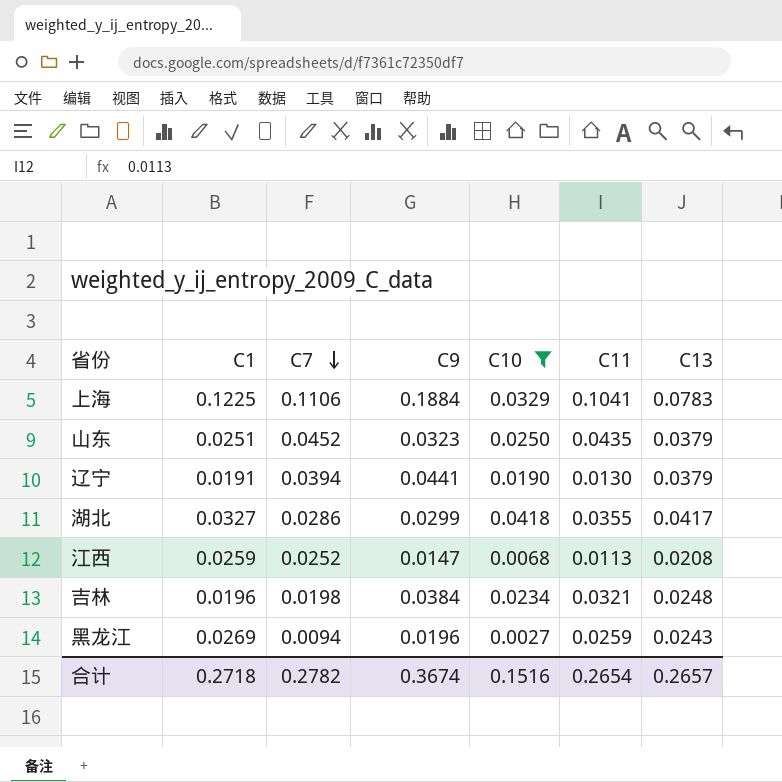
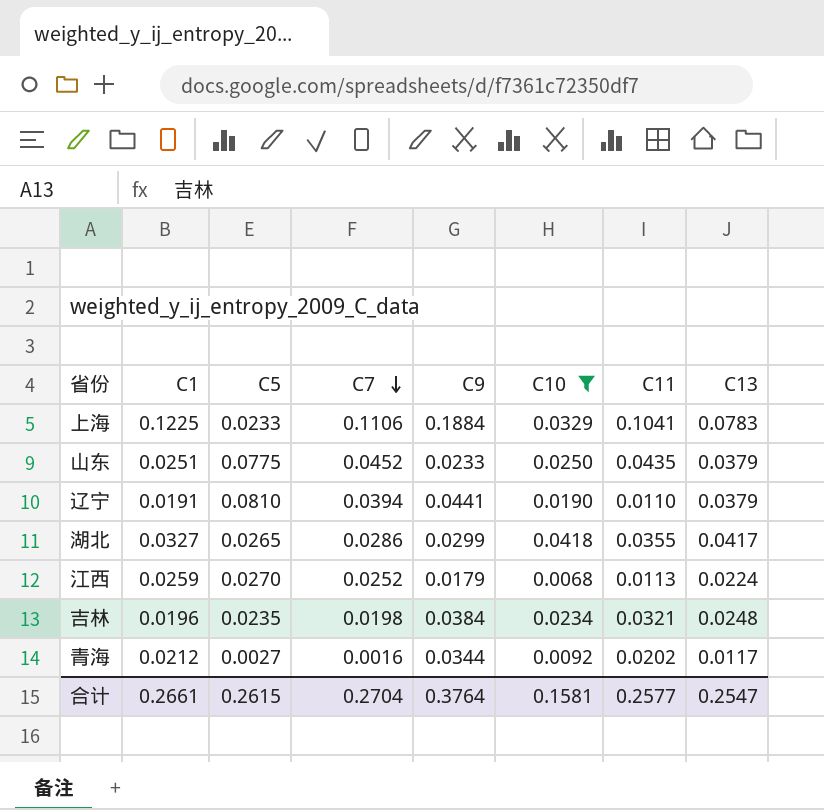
column C5 | position: none -> 3
row 黑龙江: 0.0269 | 0.0094 | 0.0196 | 0.0027 | 0.0259 | 0.0243 -> none
山东 | C9: 0.0323 -> 0.0233
辽宁 | C11: 0.0130 -> 0.0110
江西 | C9: 0.0147 -> 0.0179
江西 | C13: 0.0208 -> 0.0224
row 青海: none -> 0.0212 | 0.0027 | 0.0016 | 0.0344 | 0.0092 | 0.0202 | 0.0117
合计 | C1: 0.2718 -> 0.2661
合计 | C7: 0.2782 -> 0.2704
合计 | C9: 0.3674 -> 0.3764
合计 | C10: 0.1516 -> 0.1581
合计 | C11: 0.2654 -> 0.2577
合计 | C13: 0.2657 -> 0.2547

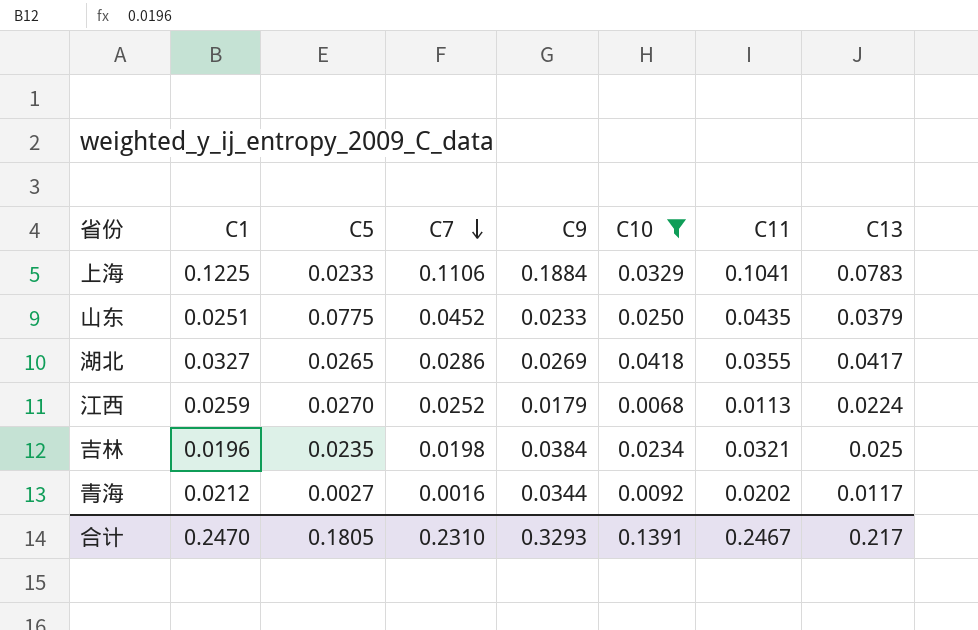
row 辽宁: 0.0191 | 0.0810 | 0.0394 | 0.0441 | 0.0190 | 0.0110 | 0.0379 -> none
湖北 | C9: 0.0299 -> 0.0269
吉林 | C13: 0.0248 -> 0.025
合计 | C1: 0.2661 -> 0.2470
合计 | C5: 0.2615 -> 0.1805
合计 | C7: 0.2704 -> 0.2310
合计 | C9: 0.3764 -> 0.3293
合计 | C10: 0.1581 -> 0.1391
合计 | C11: 0.2577 -> 0.2467
合计 | C13: 0.2547 -> 0.217

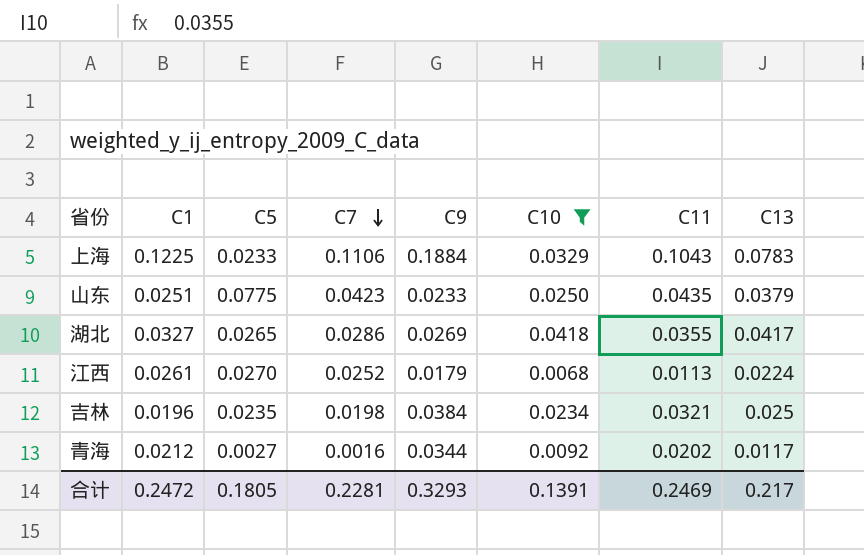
上海 | C11: 0.1041 -> 0.1043
山东 | C7: 0.0452 -> 0.0423
江西 | C1: 0.0259 -> 0.0261
合计 | C1: 0.2470 -> 0.2472
合计 | C7: 0.2310 -> 0.2281
合计 | C11: 0.2467 -> 0.2469

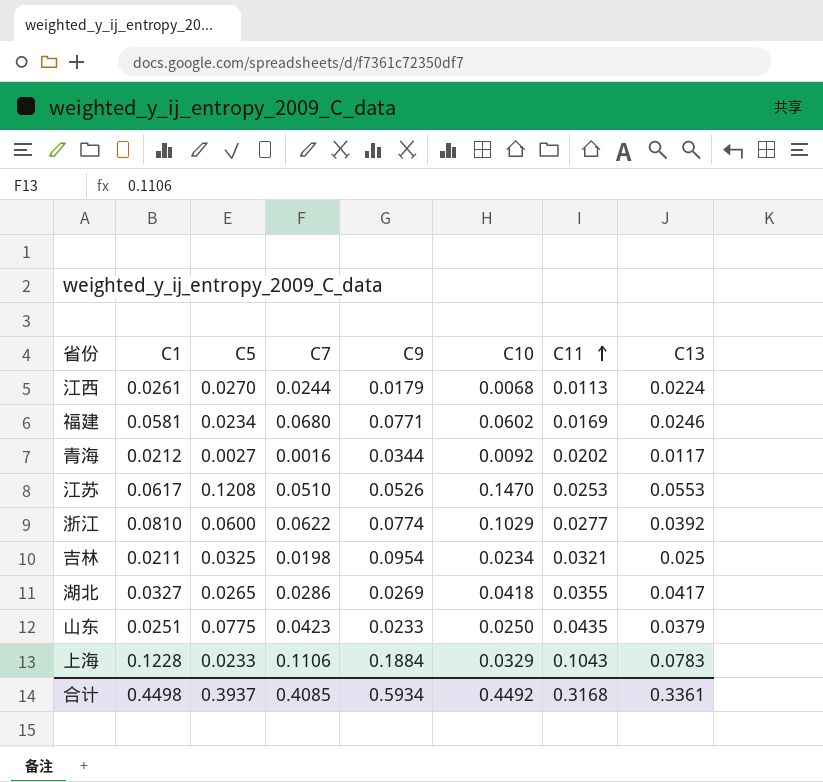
filter: C10 <= 0.0418 -> none
row order: C7 descending -> C11 ascending
江西 | C7: 0.0252 -> 0.0244
吉林 | C1: 0.0196 -> 0.0211
吉林 | C5: 0.0235 -> 0.0325
吉林 | C9: 0.0384 -> 0.0954
上海 | C1: 0.1225 -> 0.1228
合计 | C1: 0.2472 -> 0.4498
合计 | C5: 0.1805 -> 0.3937
合计 | C7: 0.2281 -> 0.4085
合计 | C9: 0.3293 -> 0.5934
合计 | C10: 0.1391 -> 0.4492
合计 | C11: 0.2469 -> 0.3168
合计 | C13: 0.217 -> 0.3361

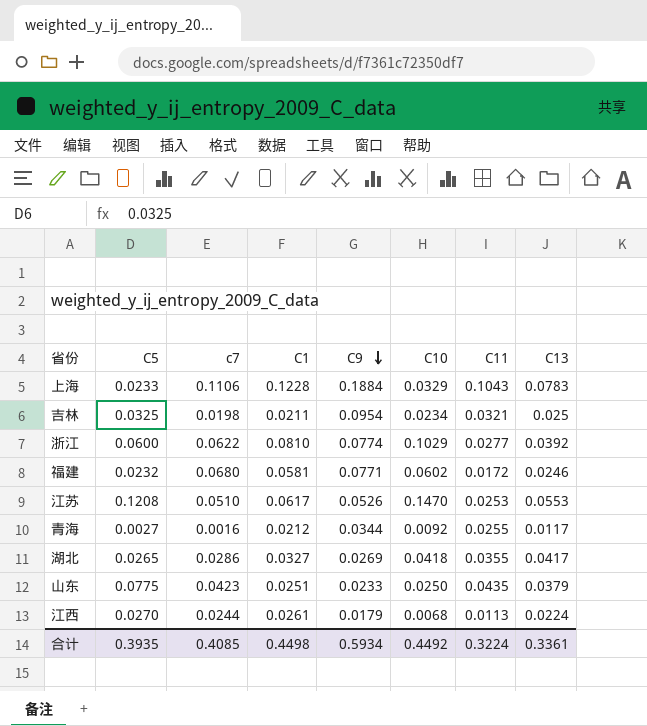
row order: C11 ascending -> C9 descending
column name: C7 -> c7
column C1 | position: 2 -> 4
福建 | C5: 0.0234 -> 0.0232
福建 | C11: 0.0169 -> 0.0172
青海 | C11: 0.0202 -> 0.0255
合计 | C5: 0.3937 -> 0.3935
合计 | C11: 0.3168 -> 0.3224

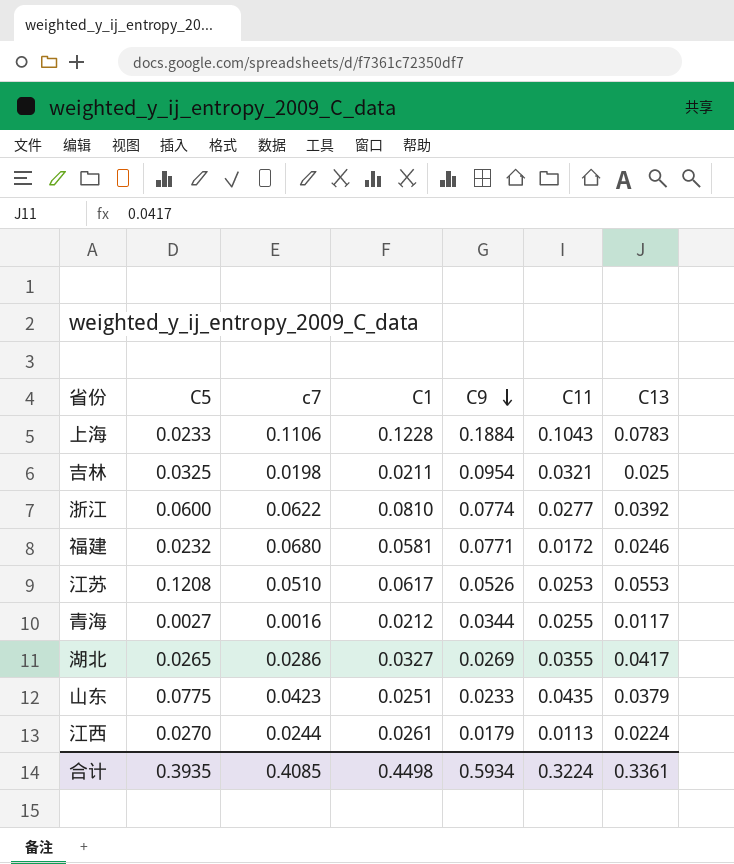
column C10 | position: 6 -> none

